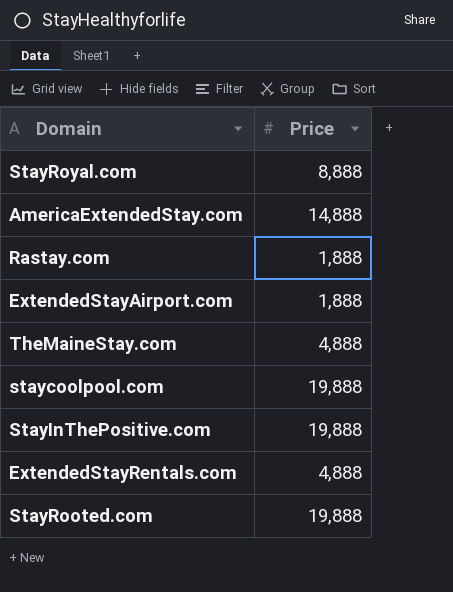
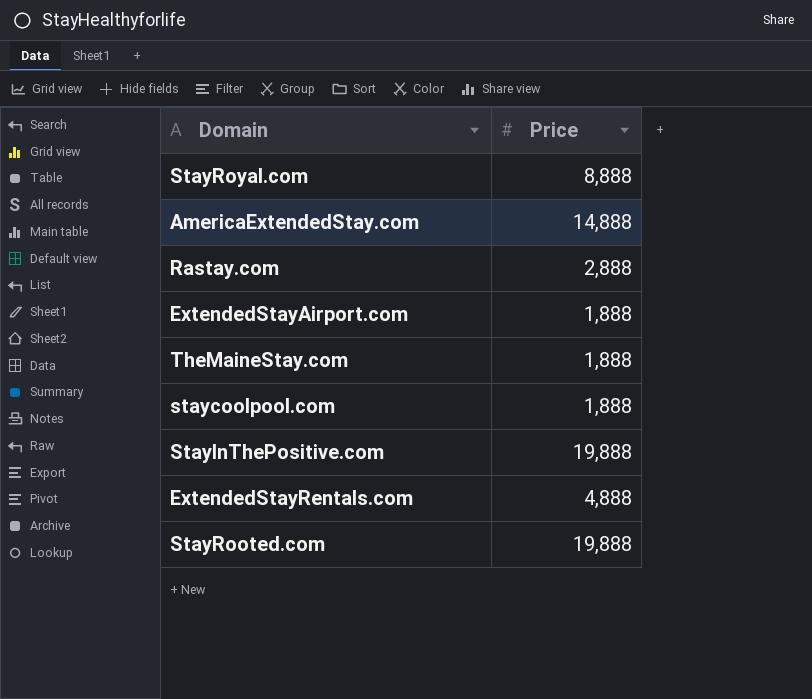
Rastay.com | Price: 1,888 -> 2,888
TheMaineStay.com | Price: 4,888 -> 1,888
staycoolpool.com | Price: 19,888 -> 1,888

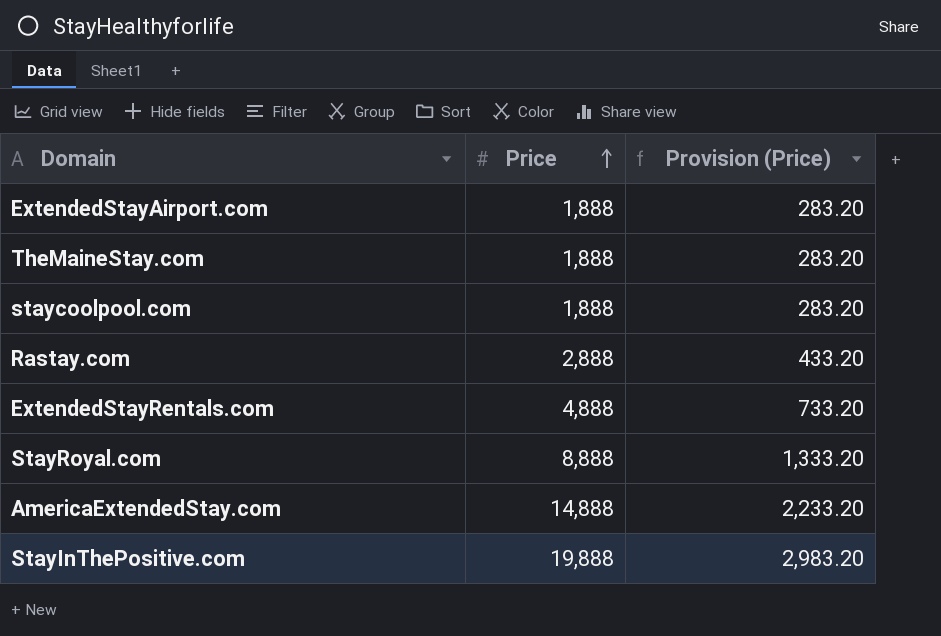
row order: none -> Price ascending
column Provision (Price) | formula: none -> [Price] * 0.15
row StayRooted.com: 19,888 -> none

